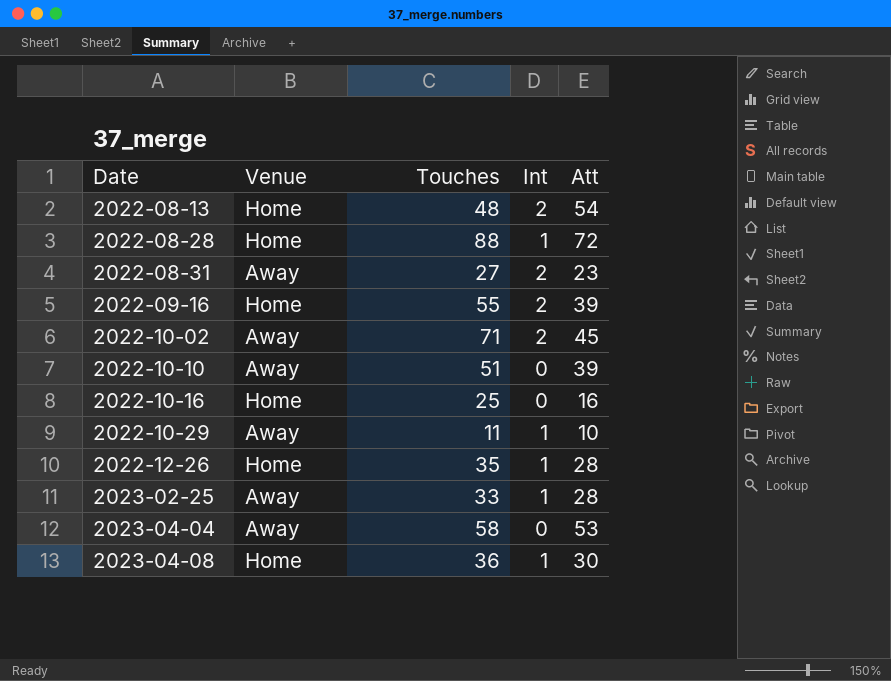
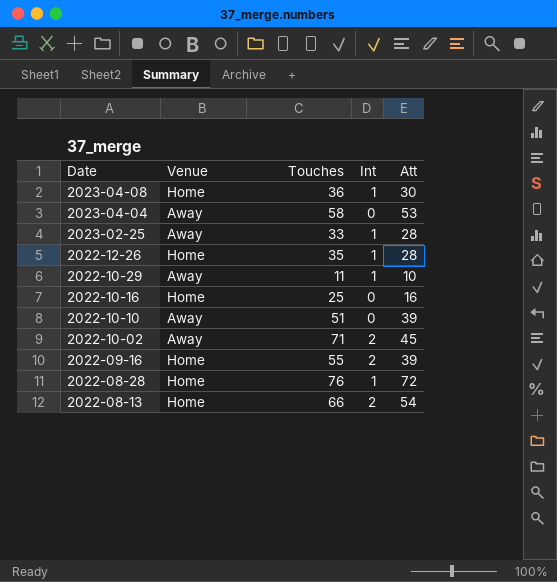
row order: Date ascending -> Date descending
row 2022-08-31: Away | 27 | 2 | 23 -> none
2022-08-28 | Touches: 88 -> 76
2022-08-13 | Touches: 48 -> 66

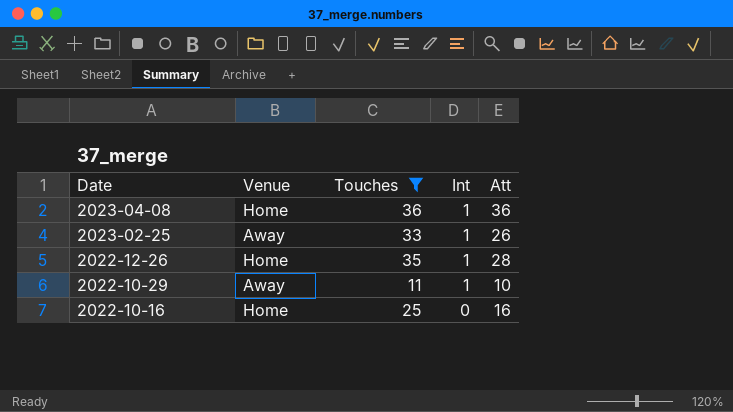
filter: none -> Touches <= 36
2023-04-08 | Att: 30 -> 36
2023-02-25 | Att: 28 -> 26

